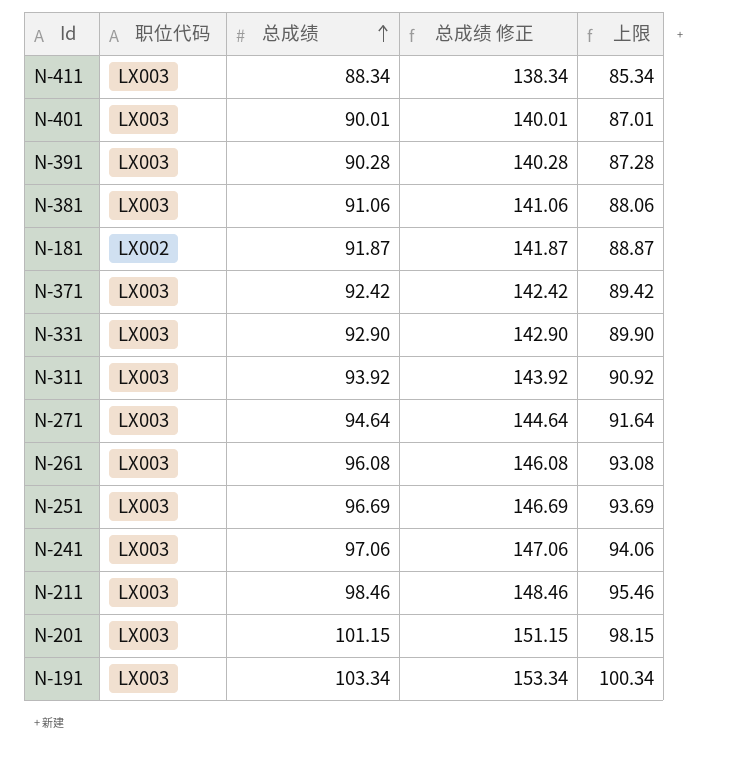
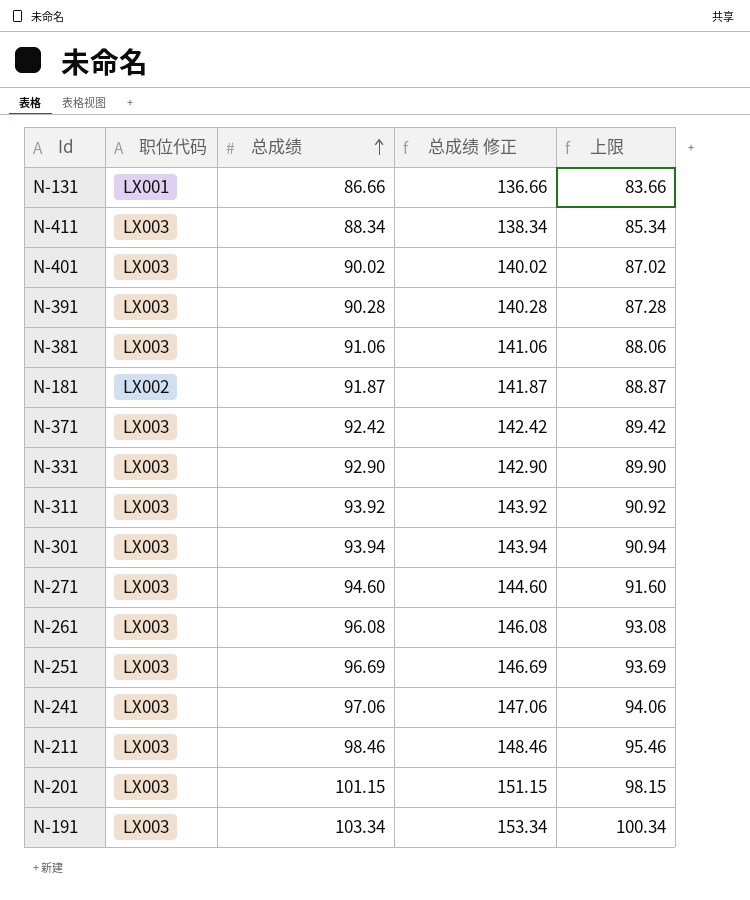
row N-131: none -> LX001 | 86.66 | 136.66 | 83.66
N-401 | 总成绩: 90.01 -> 90.02
N-401 | 总成绩 修正: 140.01 -> 140.02
N-401 | 上限: 87.01 -> 87.02
row N-301: none -> LX003 | 93.94 | 143.94 | 90.94
N-271 | 总成绩: 94.64 -> 94.60
N-271 | 总成绩 修正: 144.64 -> 144.60
N-271 | 上限: 91.64 -> 91.60

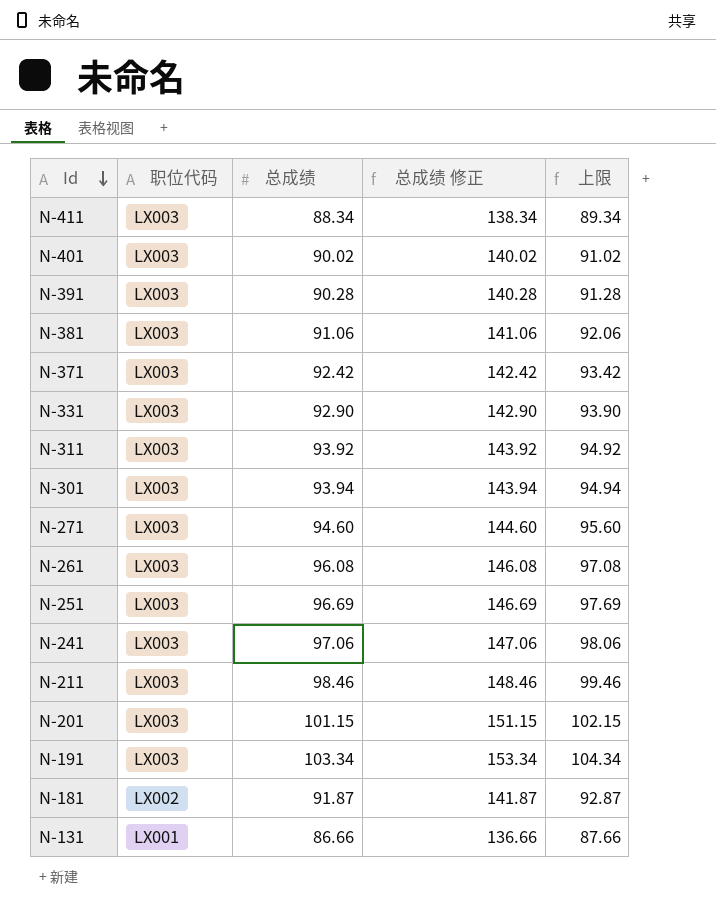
row order: 总成绩 ascending -> Id descending
column 上限 | formula: [总成绩] - 3 -> [总成绩] + 1

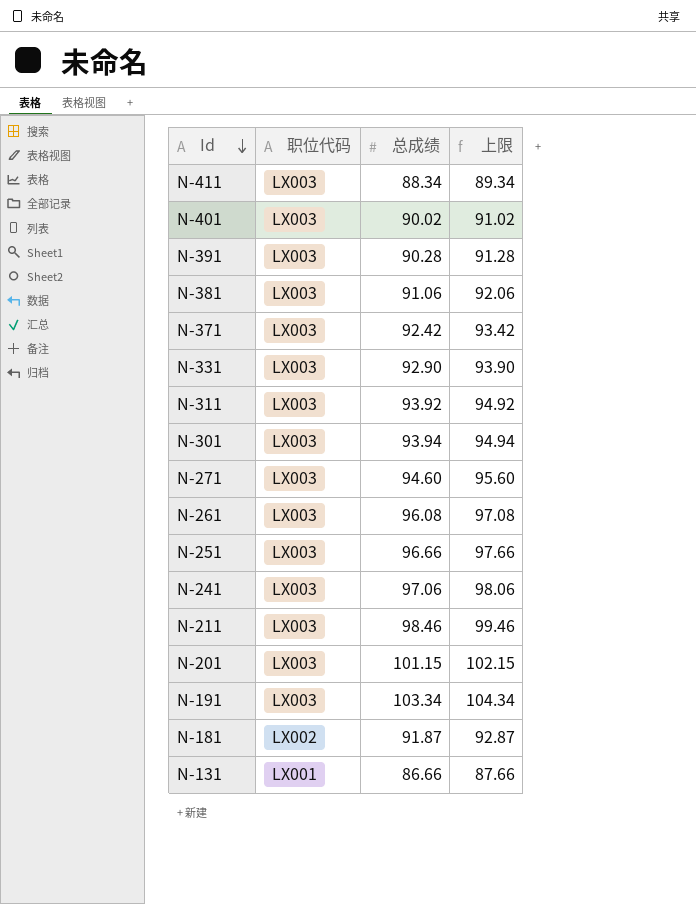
column 总成绩 修正 | formula: [总成绩] + 50 -> none
N-251 | 总成绩: 96.69 -> 96.66
N-251 | 上限: 97.69 -> 97.66

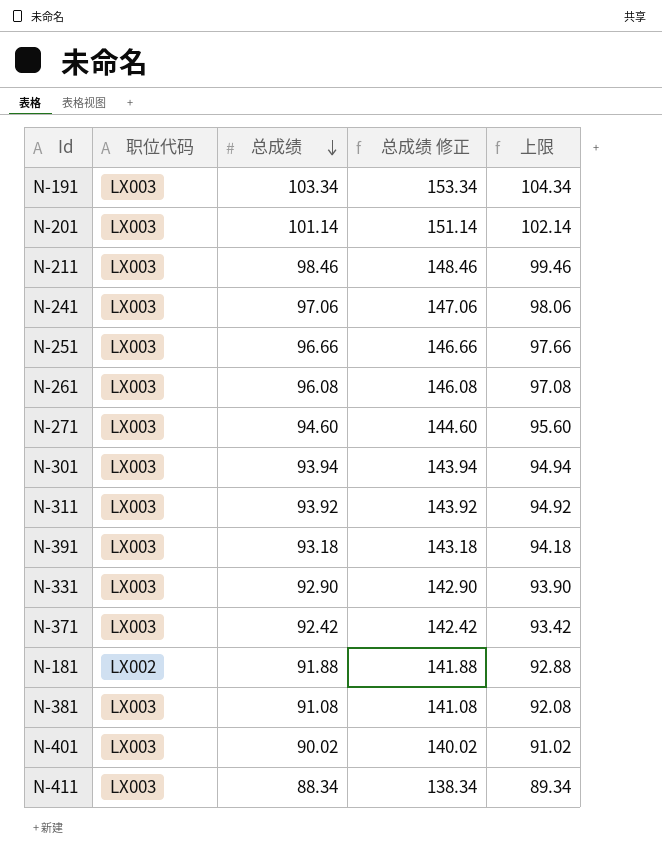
row order: Id descending -> 总成绩 descending
column 总成绩 修正 | formula: none -> [总成绩] + 50
row N-131: LX001 | 86.66 | 87.66 -> none
N-201 | 总成绩: 101.15 -> 101.14
N-201 | 上限: 102.15 -> 102.14
N-391 | 总成绩: 90.28 -> 93.18
N-391 | 上限: 91.28 -> 94.18
N-181 | 总成绩: 91.87 -> 91.88
N-181 | 上限: 92.87 -> 92.88
N-381 | 总成绩: 91.06 -> 91.08
N-381 | 上限: 92.06 -> 92.08

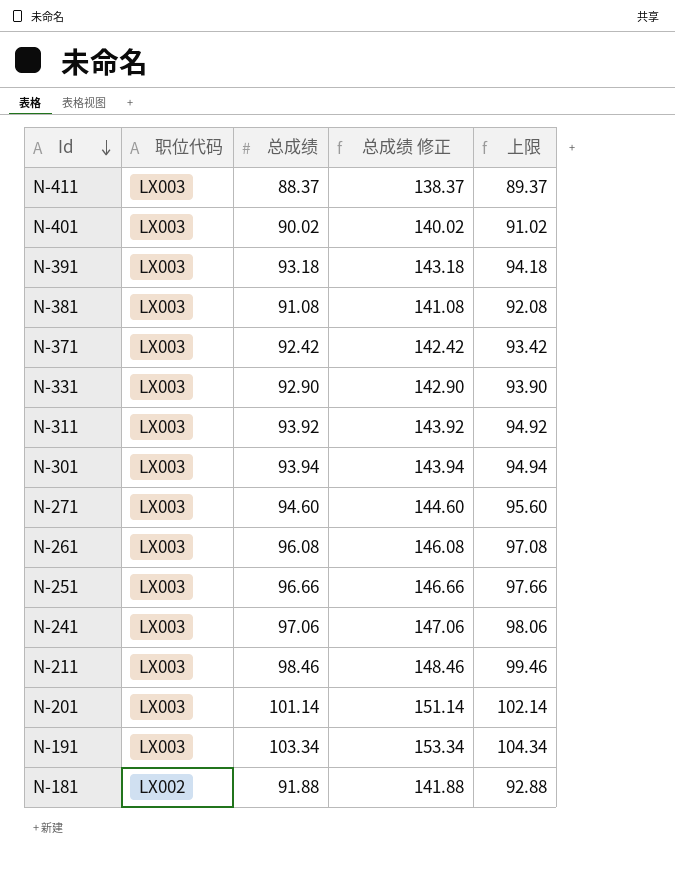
row order: 总成绩 descending -> Id descending
N-411 | 总成绩: 88.34 -> 88.37
N-411 | 总成绩 修正: 138.34 -> 138.37
N-411 | 上限: 89.34 -> 89.37

